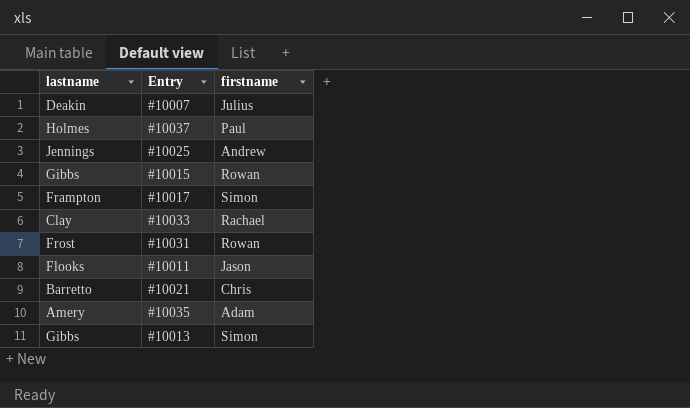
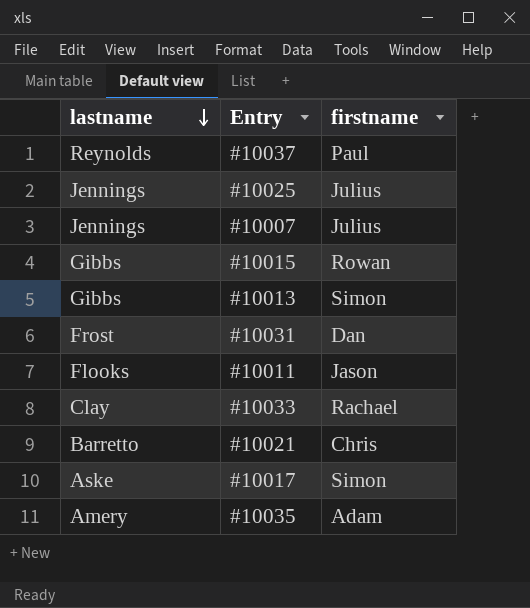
row order: none -> lastname descending
#10037 | lastname: Holmes -> Reynolds
#10025 | firstname: Andrew -> Julius
#10007 | lastname: Deakin -> Jennings
#10031 | firstname: Rowan -> Dan
#10017 | lastname: Frampton -> Aske

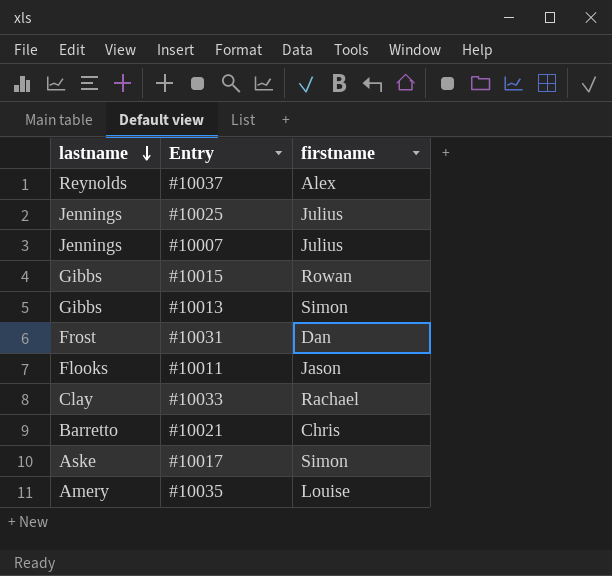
#10037 | firstname: Paul -> Alex
#10035 | firstname: Adam -> Louise

